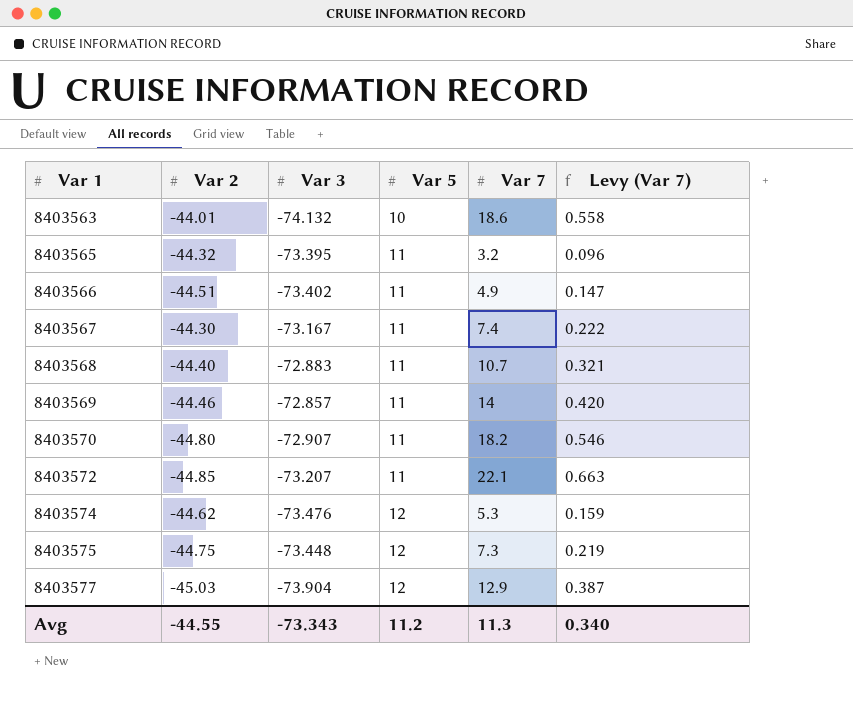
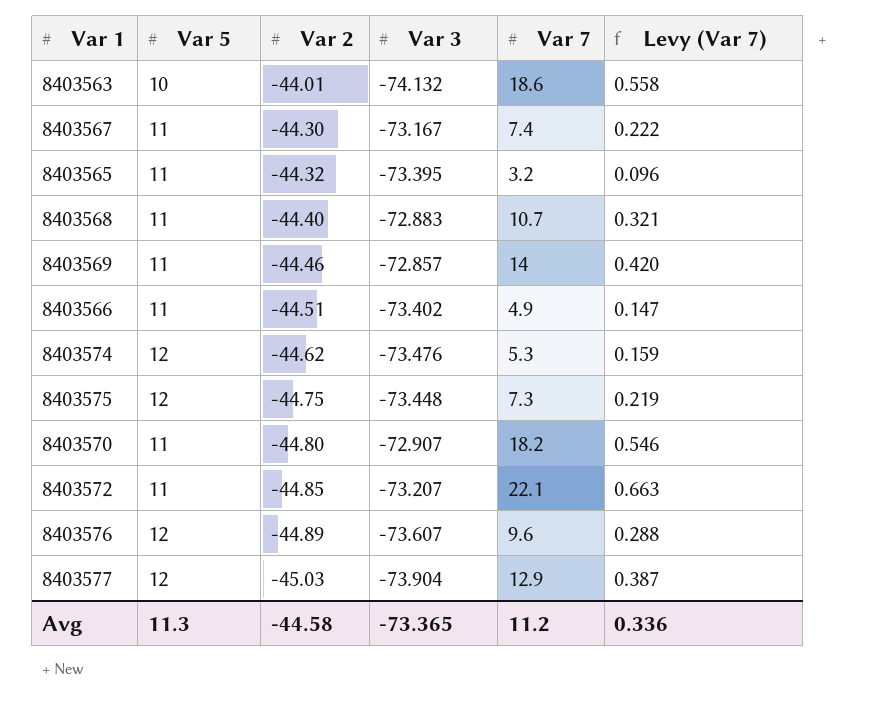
row order: Var 1 ascending -> Var 2 descending
column Var 5 | position: 4 -> 2
row 8403576: none -> 12 | -44.89 | -73.607 | 9.6 | 0.288
Avg | Var 5: 11.2 -> 11.3
Avg | Var 2: -44.55 -> -44.58
Avg | Var 3: -73.343 -> -73.365
Avg | Var 7: 11.3 -> 11.2
Avg | Levy (Var 7): 0.340 -> 0.336

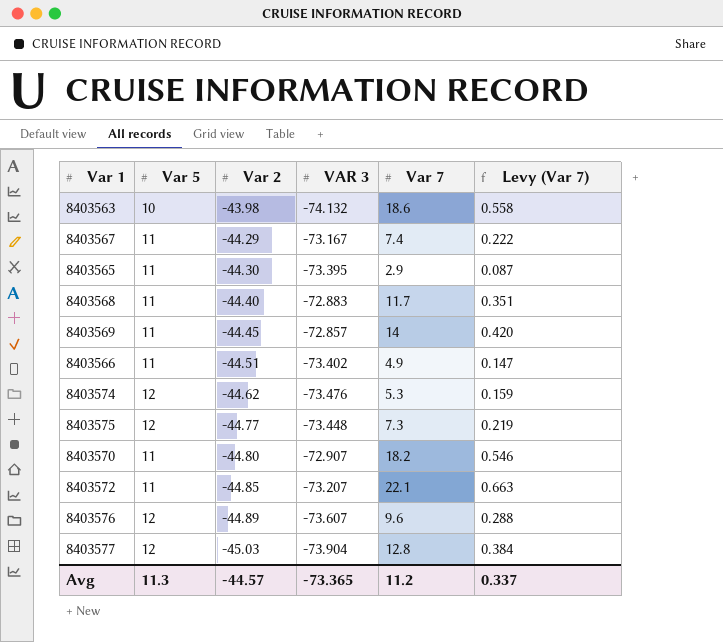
column name: Var 3 -> VAR 3
8403563 | Var 2: -44.01 -> -43.98
8403567 | Var 2: -44.30 -> -44.29
8403565 | Var 2: -44.32 -> -44.30
8403565 | Var 7: 3.2 -> 2.9
8403565 | Levy (Var 7): 0.096 -> 0.087
8403568 | Var 7: 10.7 -> 11.7
8403568 | Levy (Var 7): 0.321 -> 0.351
8403569 | Var 2: -44.46 -> -44.45
8403575 | Var 2: -44.75 -> -44.77
8403577 | Var 7: 12.9 -> 12.8
8403577 | Levy (Var 7): 0.387 -> 0.384
Avg | Var 2: -44.58 -> -44.57
Avg | Levy (Var 7): 0.336 -> 0.337

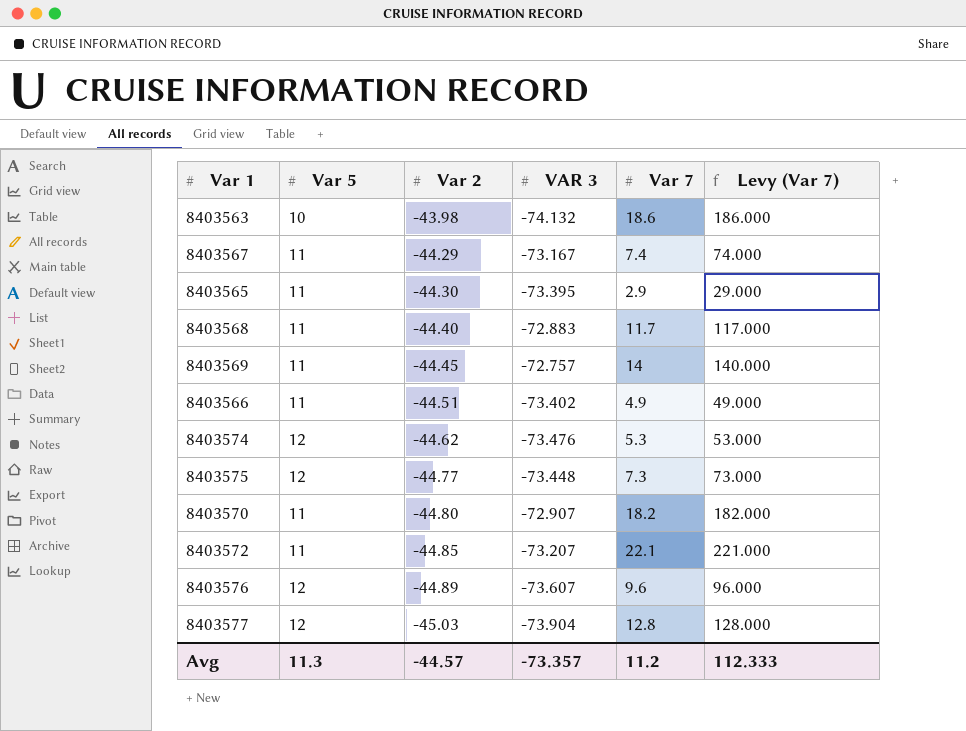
column Levy (Var 7) | formula: [Var 7] * 0.03 -> [Var 7] * 10
8403569 | VAR 3: -72.857 -> -72.757
Avg | VAR 3: -73.365 -> -73.357
Avg | Levy (Var 7): 0.337 -> 112.333

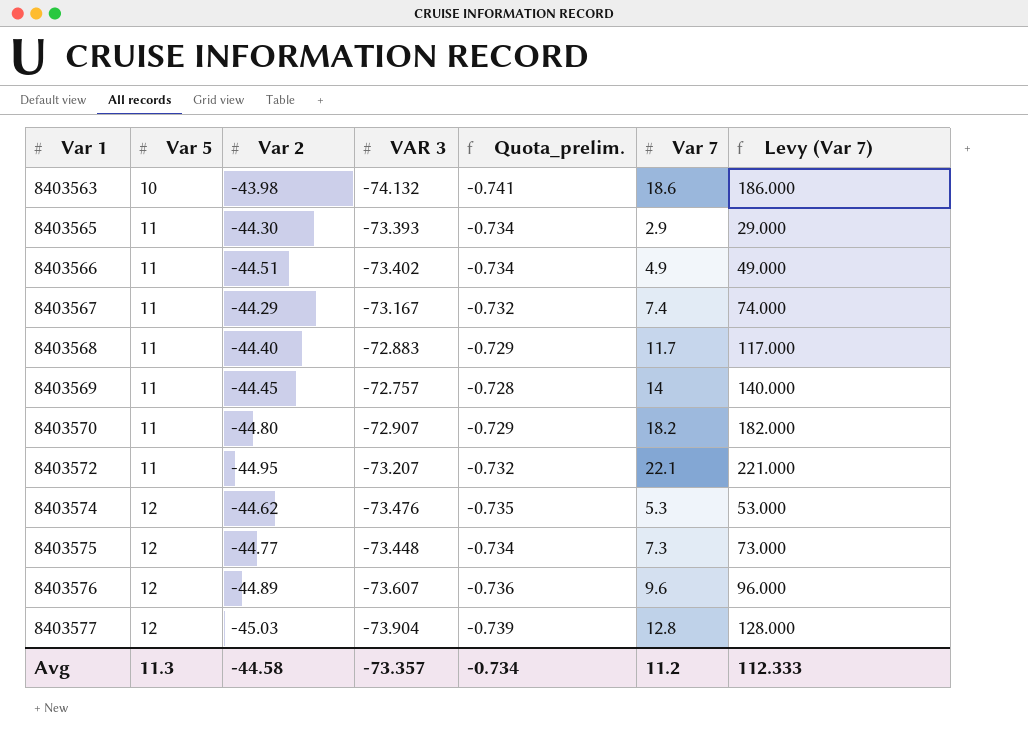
row order: Var 2 descending -> Var 1 ascending
column Quota_prelim. | formula: none -> [VAR 3] * 0.01
8403565 | VAR 3: -73.395 -> -73.393
8403572 | Var 2: -44.85 -> -44.95
Avg | Var 2: -44.57 -> -44.58

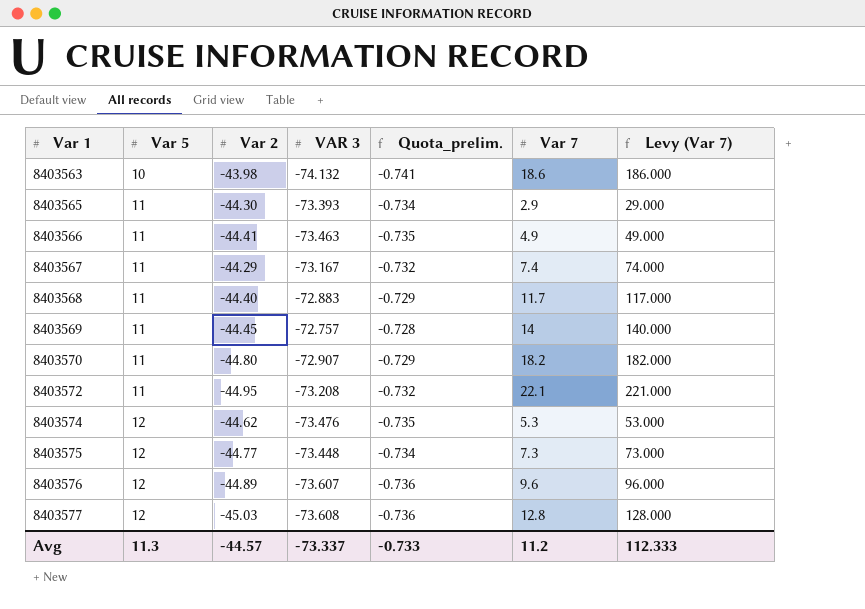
8403566 | Var 2: -44.51 -> -44.41
8403566 | VAR 3: -73.402 -> -73.463
8403566 | Quota_prelim.: -0.734 -> -0.735
8403572 | VAR 3: -73.207 -> -73.208
8403577 | VAR 3: -73.904 -> -73.608
8403577 | Quota_prelim.: -0.739 -> -0.736
Avg | Var 2: -44.58 -> -44.57
Avg | VAR 3: -73.357 -> -73.337
Avg | Quota_prelim.: -0.734 -> -0.733

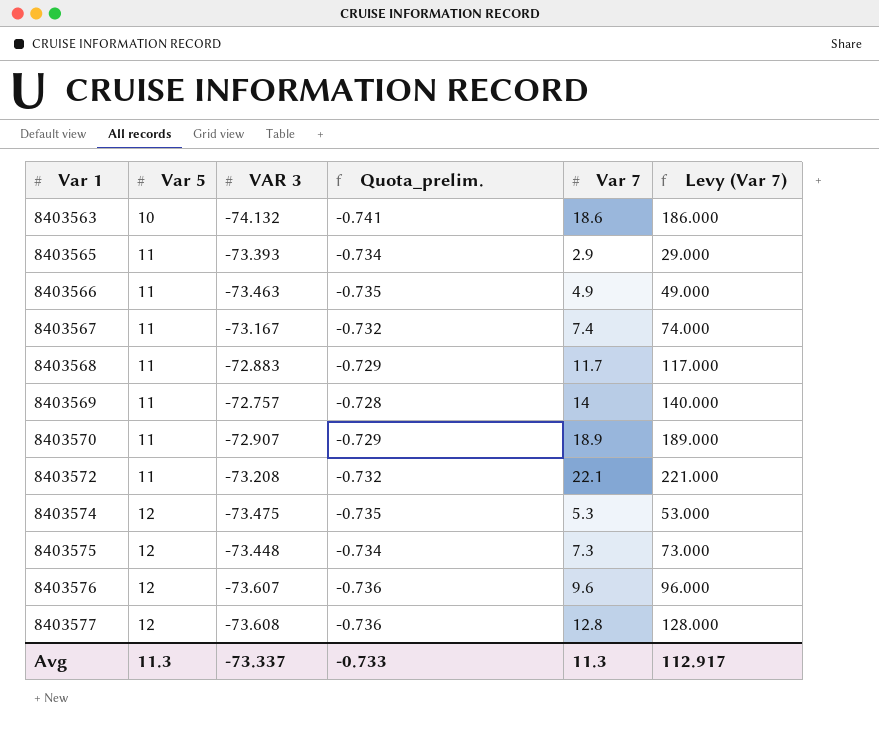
column Var 2 | position: 3 -> none
8403570 | Var 7: 18.2 -> 18.9
8403570 | Levy (Var 7): 182.000 -> 189.000
8403574 | VAR 3: -73.476 -> -73.475
Avg | Var 7: 11.2 -> 11.3
Avg | Levy (Var 7): 112.333 -> 112.917

